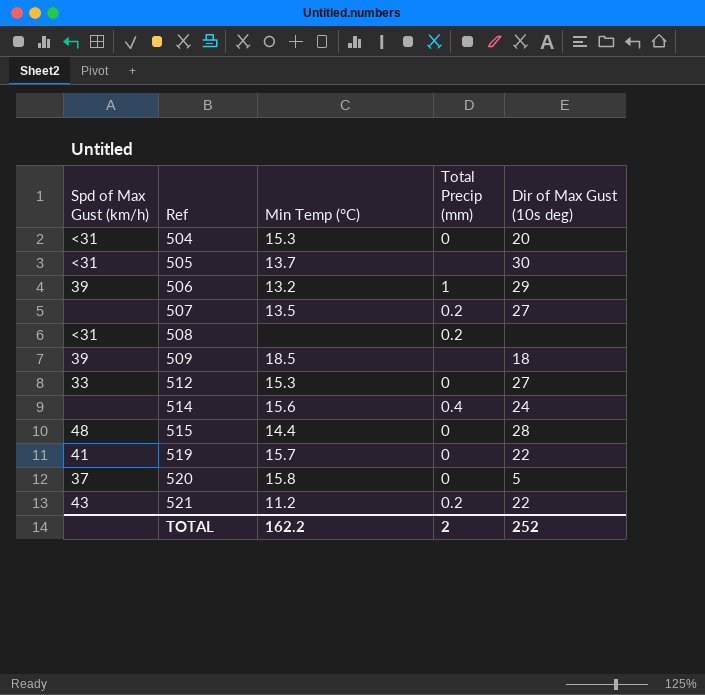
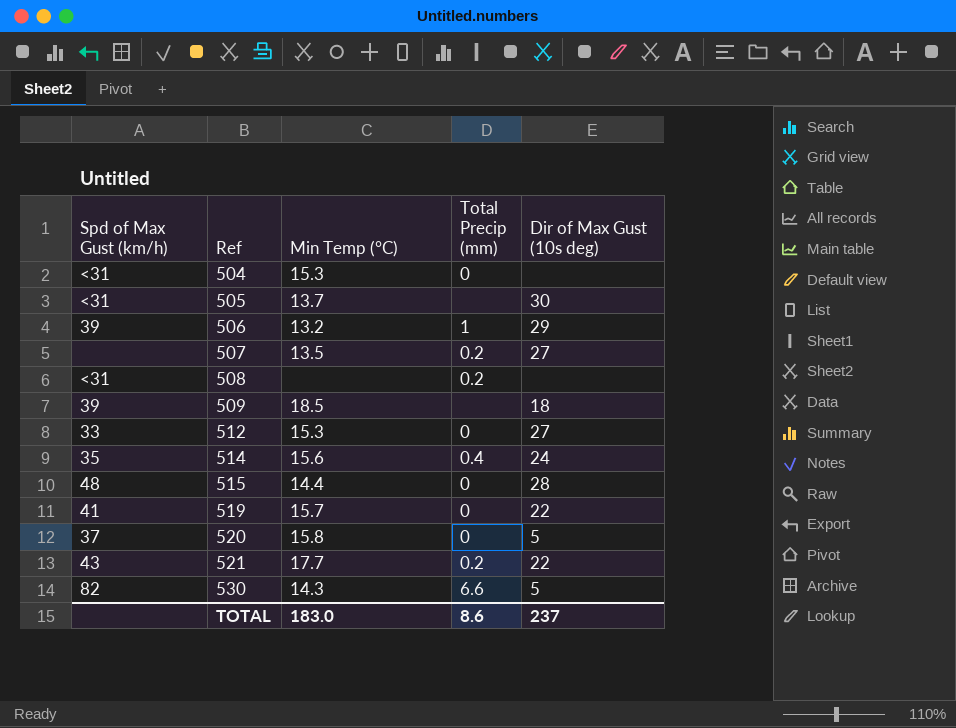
504 | Dir of Max Gust (10s deg): 20 -> none
514 | Spd of Max Gust (km/h): none -> 35
521 | Min Temp (°C): 11.2 -> 17.7
row 530: none -> 82 | 14.3 | 6.6 | 5
TOTAL | Min Temp (°C): 162.2 -> 183.0
TOTAL | Total Precip (mm): 2 -> 8.6
TOTAL | Dir of Max Gust (10s deg): 252 -> 237

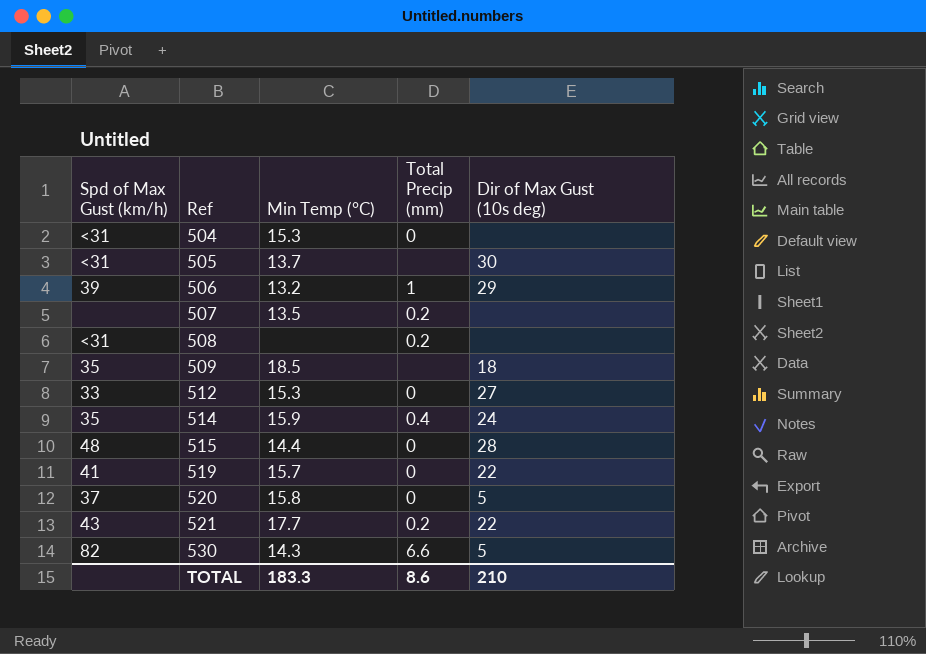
507 | Dir of Max Gust (10s deg): 27 -> none
509 | Spd of Max Gust (km/h): 39 -> 35
514 | Min Temp (°C): 15.6 -> 15.9
TOTAL | Min Temp (°C): 183.0 -> 183.3
TOTAL | Dir of Max Gust (10s deg): 237 -> 210

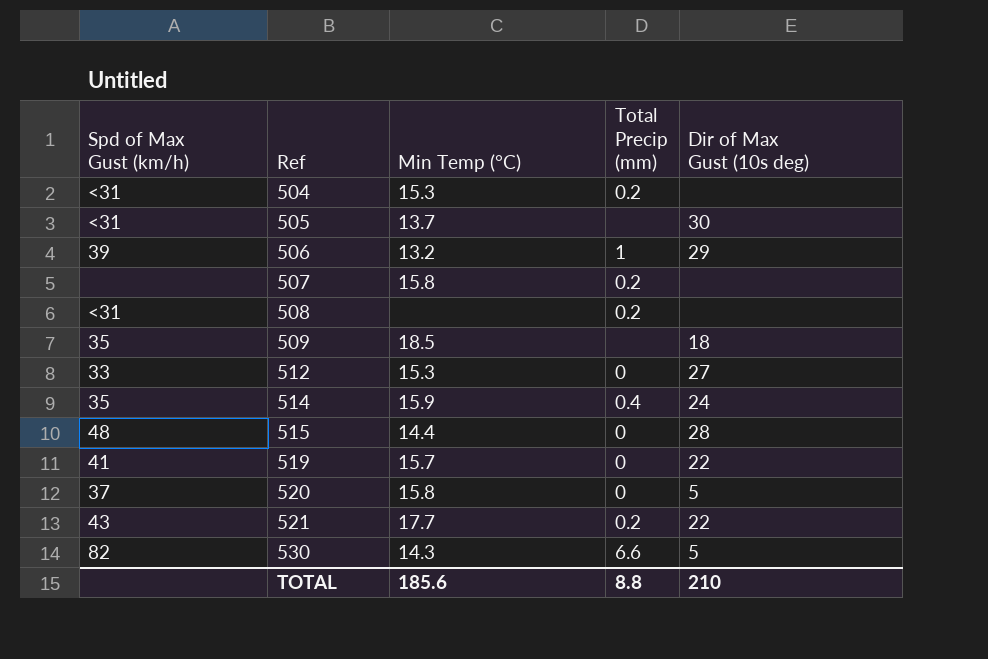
504 | Total Precip (mm): 0 -> 0.2
507 | Min Temp (°C): 13.5 -> 15.8
TOTAL | Min Temp (°C): 183.3 -> 185.6
TOTAL | Total Precip (mm): 8.6 -> 8.8

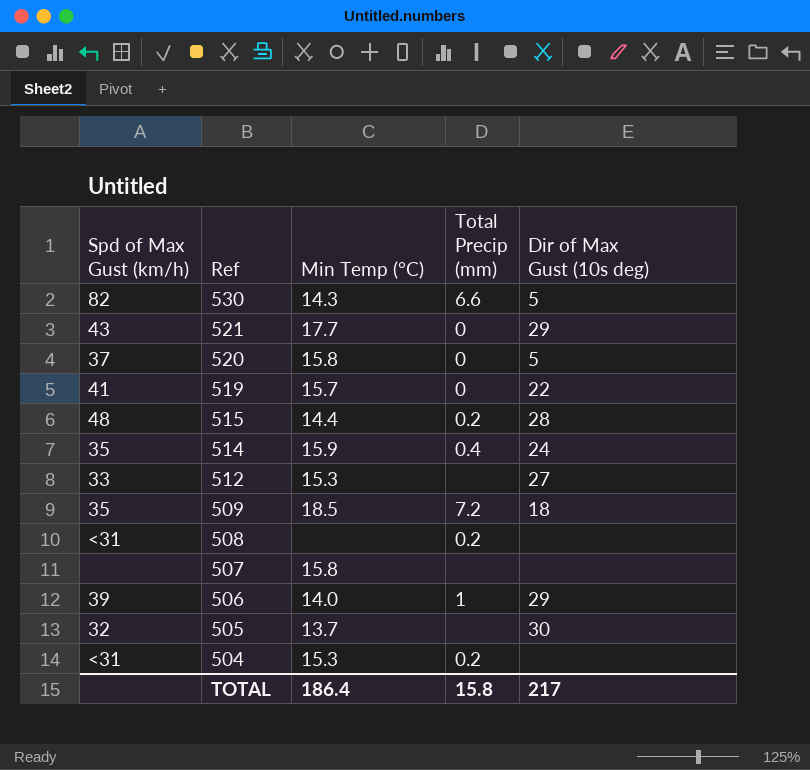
row order: Ref ascending -> Ref descending
521 | Total Precip (mm): 0.2 -> 0
521 | Dir of Max Gust (10s deg): 22 -> 29
515 | Total Precip (mm): 0 -> 0.2
512 | Total Precip (mm): 0 -> none
509 | Total Precip (mm): none -> 7.2
507 | Total Precip (mm): 0.2 -> none
506 | Min Temp (°C): 13.2 -> 14.0
505 | Spd of Max Gust (km/h): <31 -> 32
TOTAL | Min Temp (°C): 185.6 -> 186.4
TOTAL | Total Precip (mm): 8.8 -> 15.8
TOTAL | Dir of Max Gust (10s deg): 210 -> 217

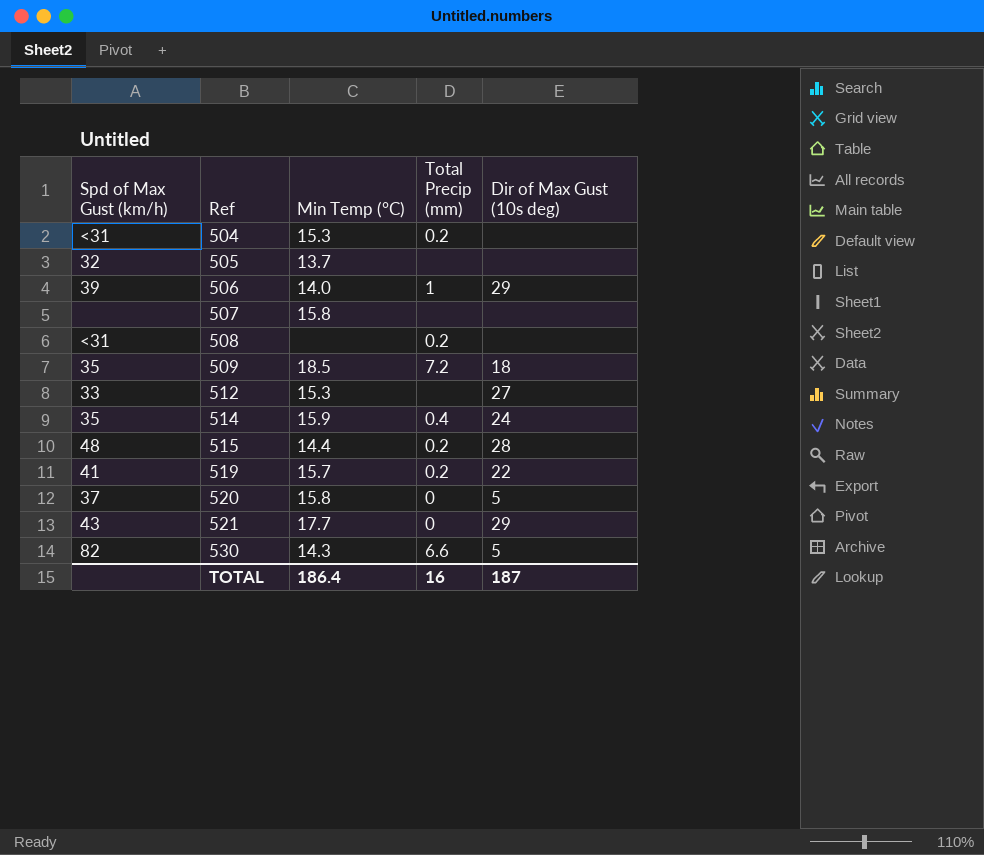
row order: Ref descending -> Ref ascending
505 | Dir of Max Gust (10s deg): 30 -> none
519 | Total Precip (mm): 0 -> 0.2
TOTAL | Total Precip (mm): 15.8 -> 16
TOTAL | Dir of Max Gust (10s deg): 217 -> 187

